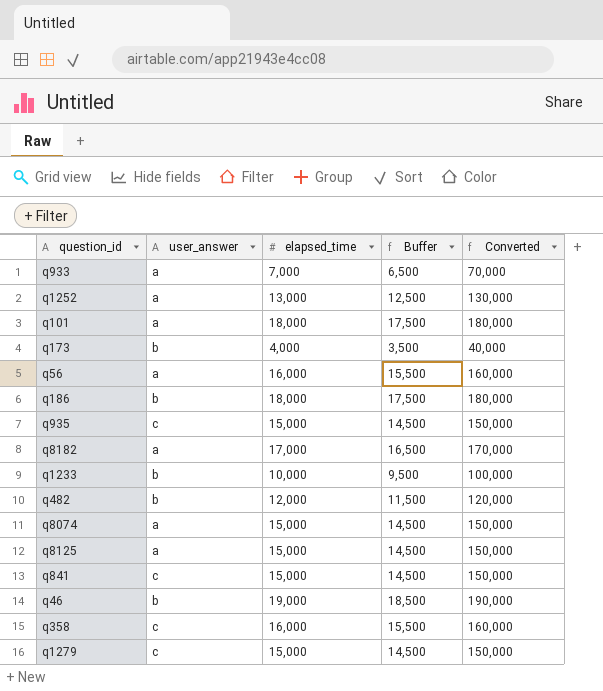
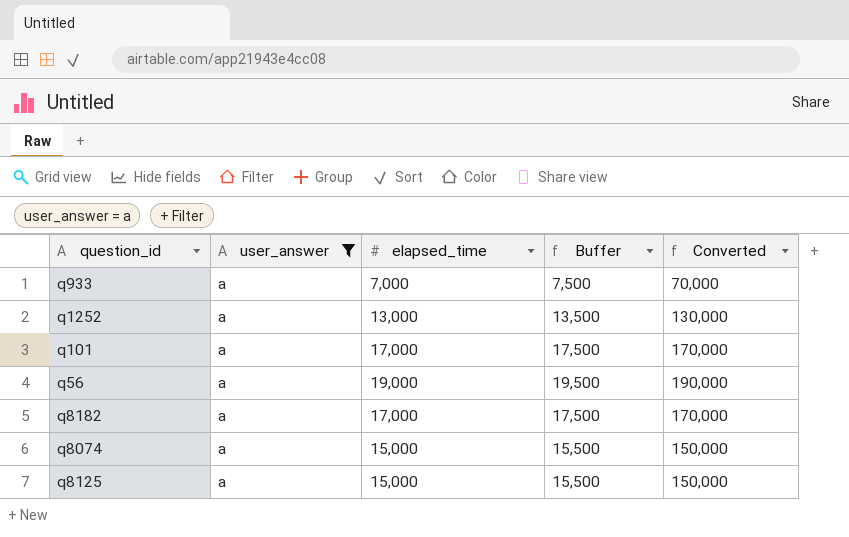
filter: none -> user_answer = a
column Buffer | formula: [elapsed_time] - 500 -> [elapsed_time] + 500
q101 | elapsed_time: 18,000 -> 17,000
q101 | Converted: 180,000 -> 170,000
q56 | elapsed_time: 16,000 -> 19,000
q56 | Converted: 160,000 -> 190,000

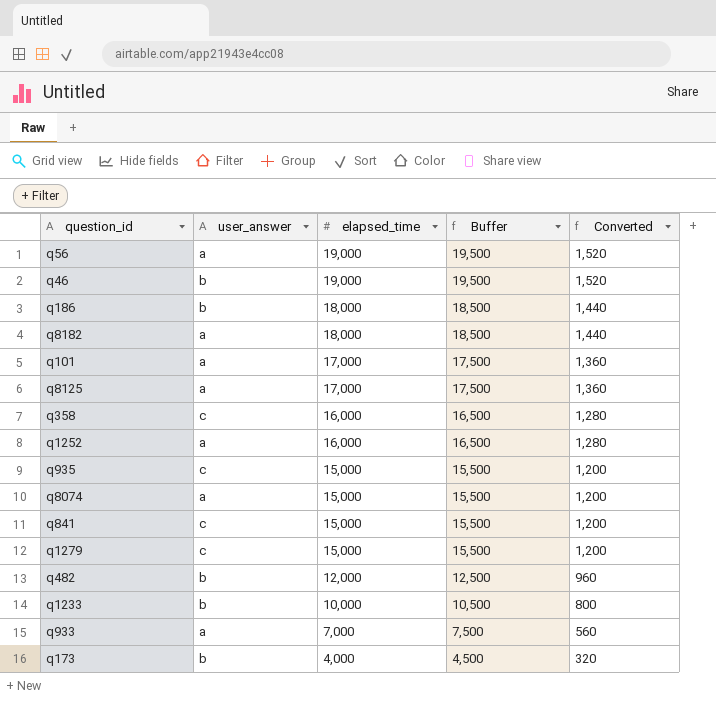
filter: user_answer = a -> none
row order: none -> elapsed_time descending
column Converted | formula: [elapsed_time] * 10 -> [elapsed_time] * 0.08
q8182 | elapsed_time: 17,000 -> 18,000
q8182 | Buffer: 17,500 -> 18,500
q8125 | elapsed_time: 15,000 -> 17,000
q8125 | Buffer: 15,500 -> 17,500
q1252 | elapsed_time: 13,000 -> 16,000
q1252 | Buffer: 13,500 -> 16,500

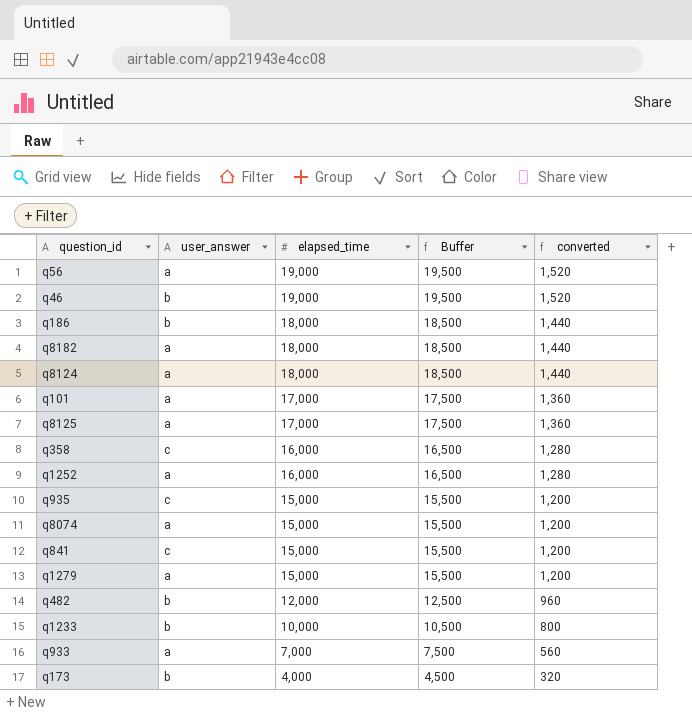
column name: Converted -> converted
row q8124: none -> a | 18,000 | 18,500 | 1,440
q1279 | user_answer: c -> a

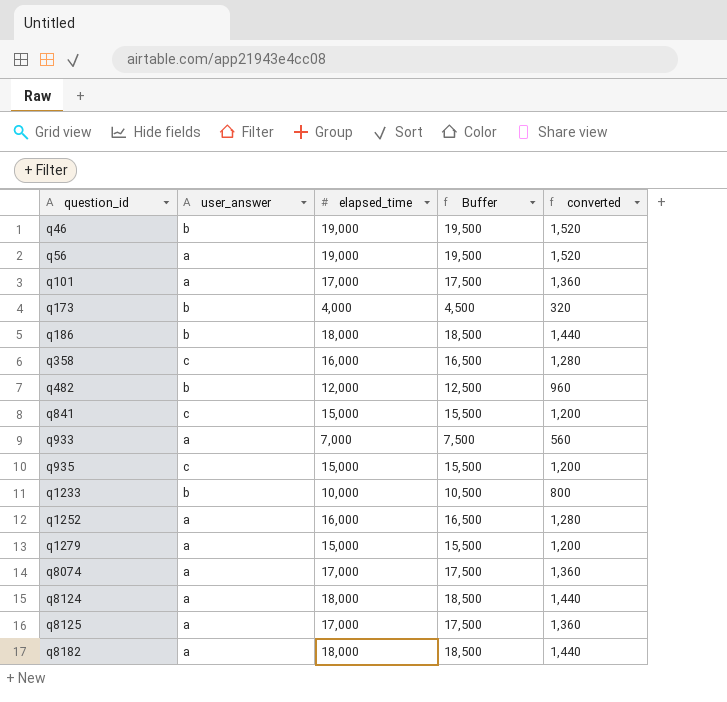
row order: elapsed_time descending -> question_id ascending
q8074 | elapsed_time: 15,000 -> 17,000
q8074 | Buffer: 15,500 -> 17,500
q8074 | converted: 1,200 -> 1,360

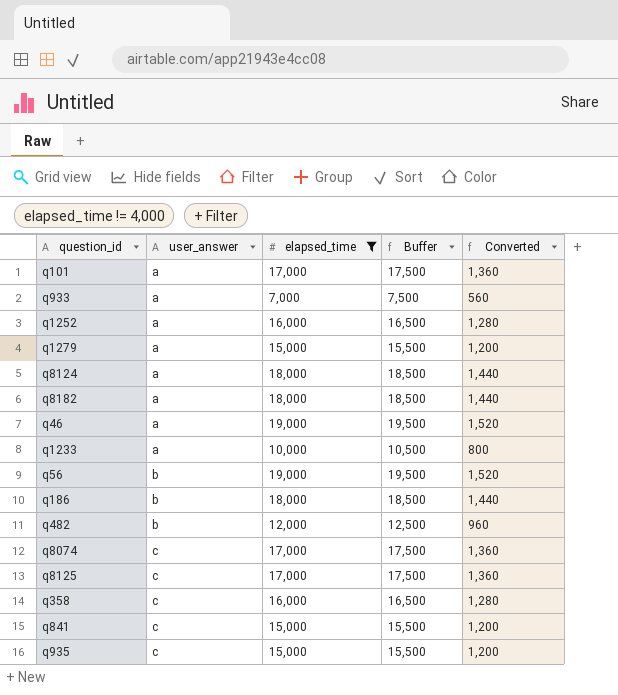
filter: none -> elapsed_time != 4,000
row order: question_id ascending -> user_answer ascending
column name: converted -> Converted
q46 | user_answer: b -> a
q1233 | user_answer: b -> a
q56 | user_answer: a -> b
q8074 | user_answer: a -> c
q8125 | user_answer: a -> c

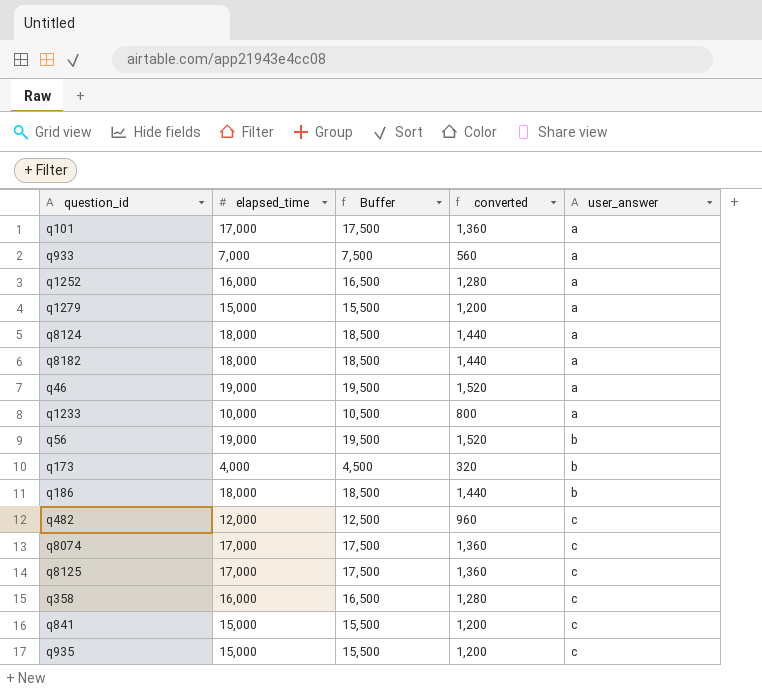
filter: elapsed_time != 4,000 -> none
column name: Converted -> converted
column user_answer | position: 2 -> 5
q482 | user_answer: b -> c

